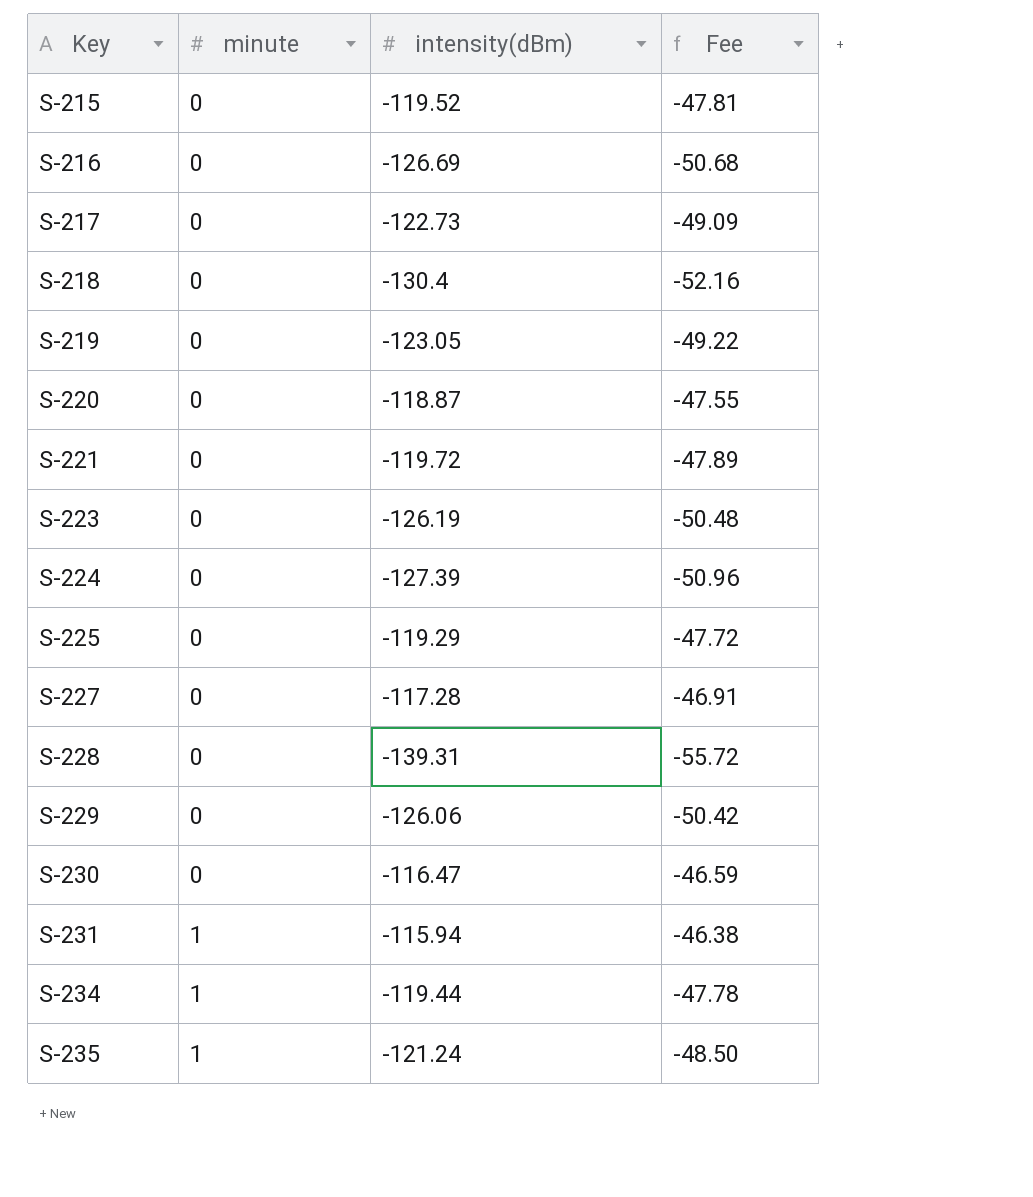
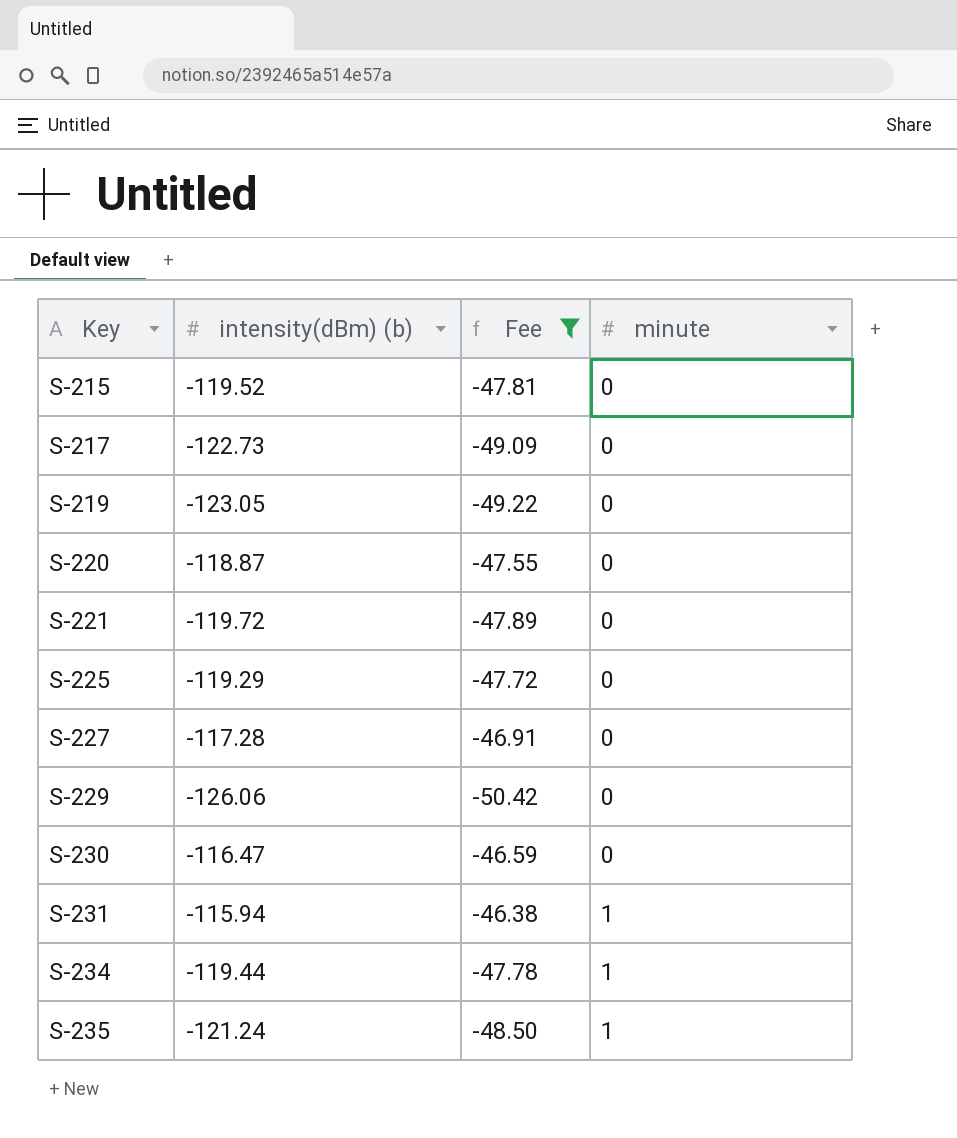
filter: none -> Fee >= -50.42
column name: intensity(dBm) -> intensity(dBm) (b)
column minute | position: 2 -> 4

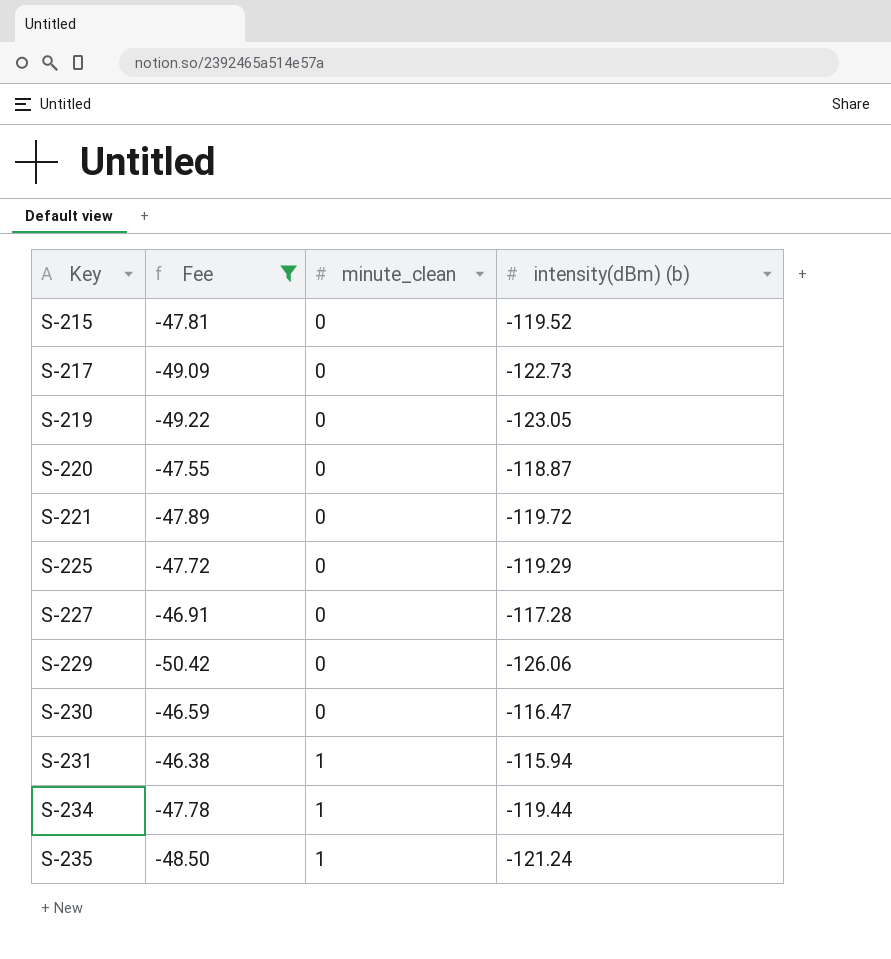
column name: minute -> minute_clean
column intensity(dBm) (b) | position: 2 -> 4

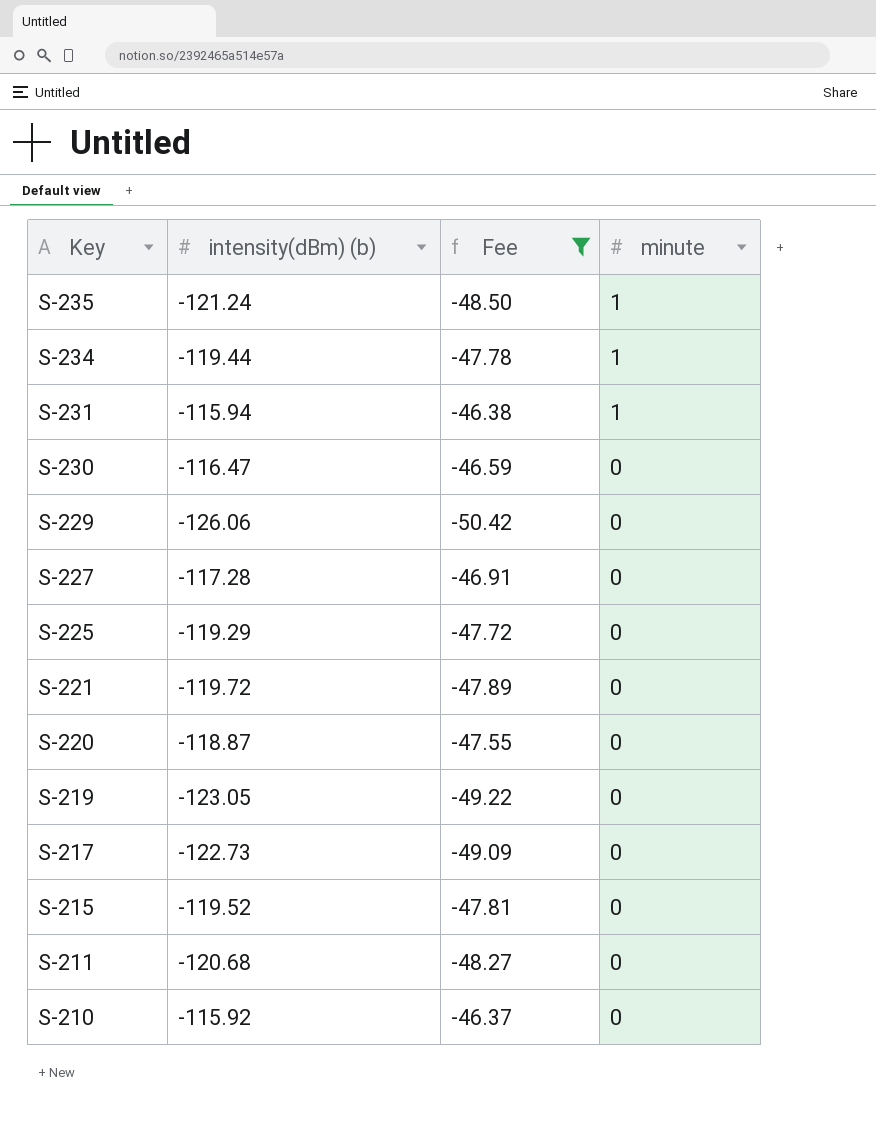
row order: Key ascending -> Key descending
column intensity(dBm) (b) | position: 4 -> 2
column name: minute_clean -> minute
row S-211: none -> -120.68 | -48.27 | 0
row S-210: none -> -115.92 | -46.37 | 0

